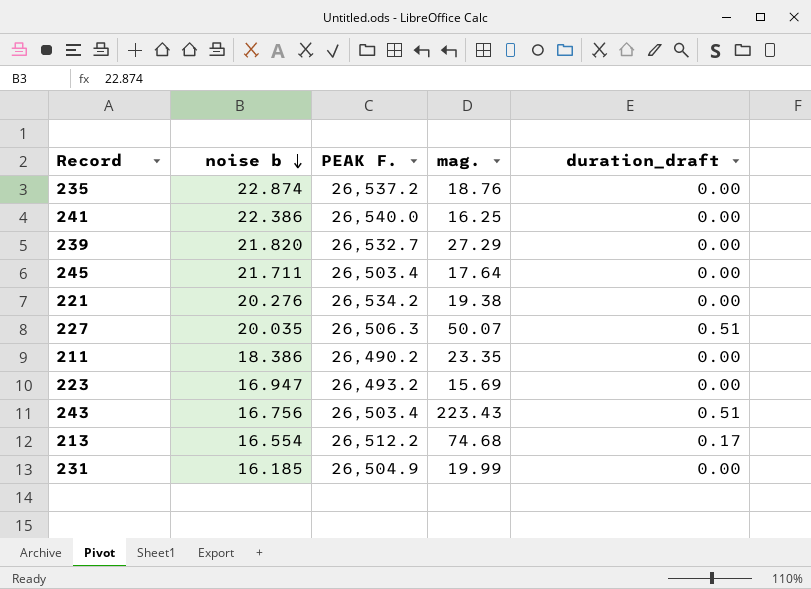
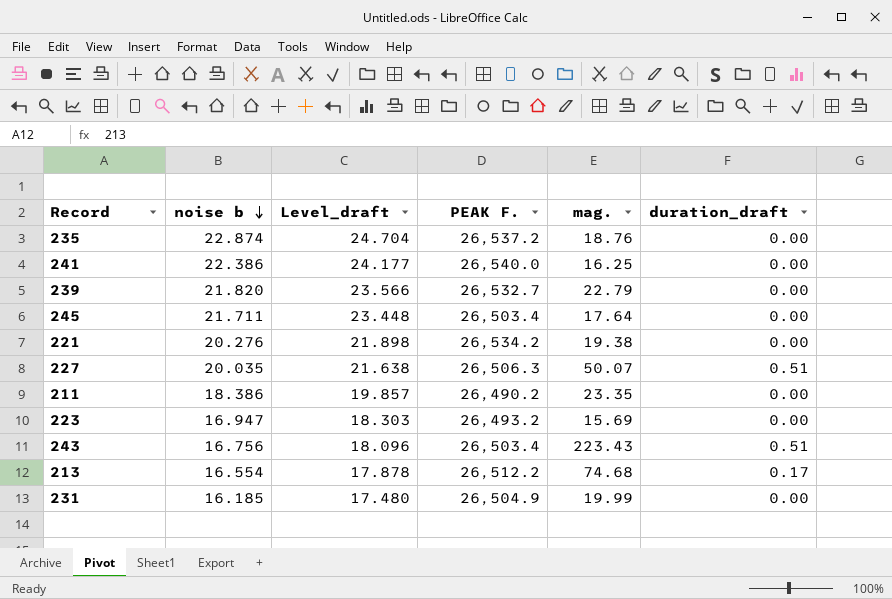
column Level_draft | formula: none -> [noise b] * 1.08
239 | mag.: 27.29 -> 22.79

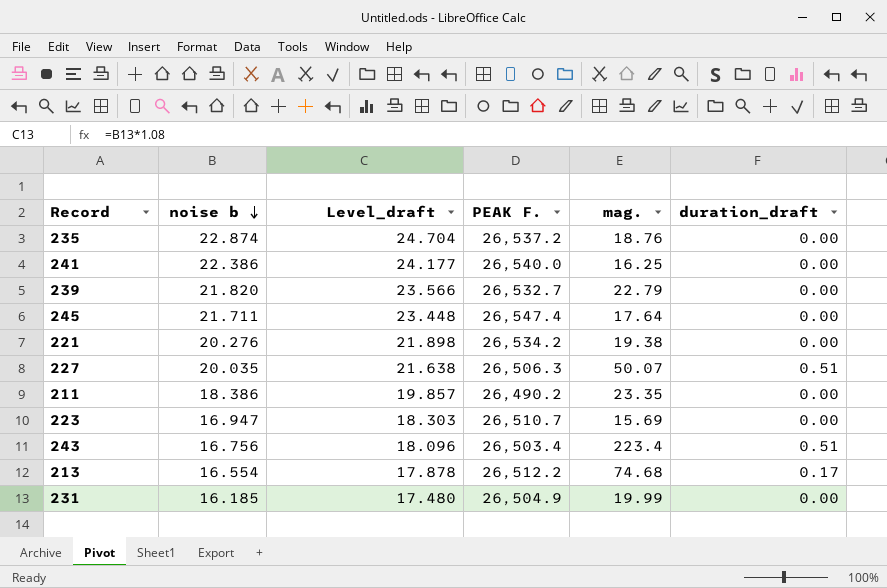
245 | PEAK F.: 26,503.4 -> 26,547.4
223 | PEAK F.: 26,493.2 -> 26,510.7
243 | mag.: 223.43 -> 223.4

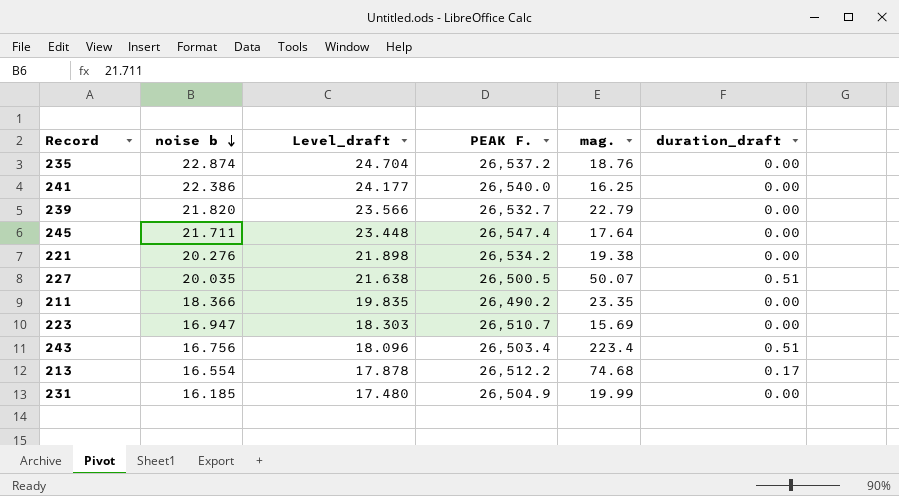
227 | PEAK F.: 26,506.3 -> 26,500.5
211 | noise b: 18.386 -> 18.366
211 | Level_draft: 19.857 -> 19.835

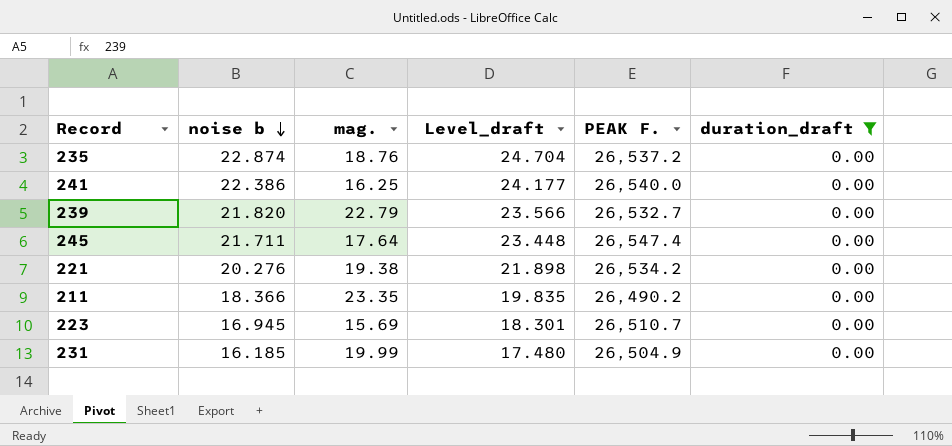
filter: none -> duration_draft = 0.00
column mag. | position: 5 -> 3
223 | noise b: 16.947 -> 16.945
223 | Level_draft: 18.303 -> 18.301

